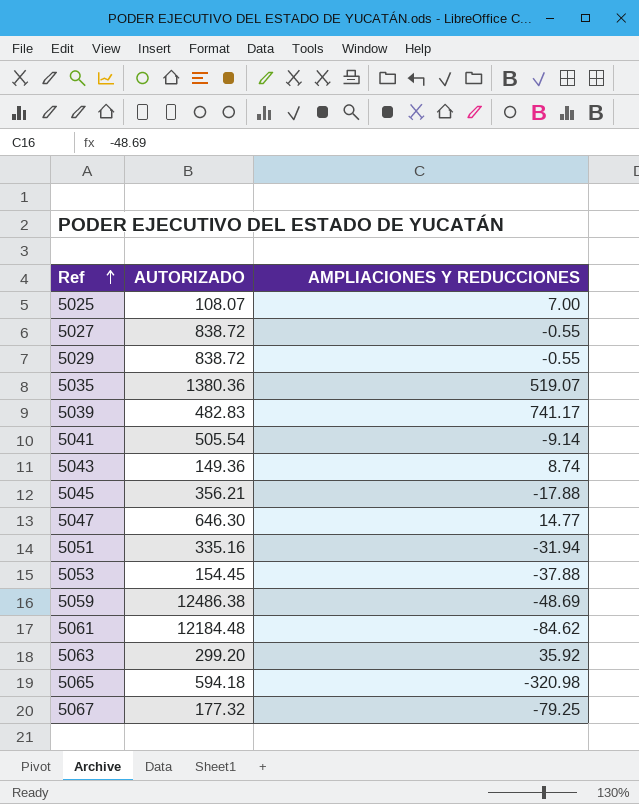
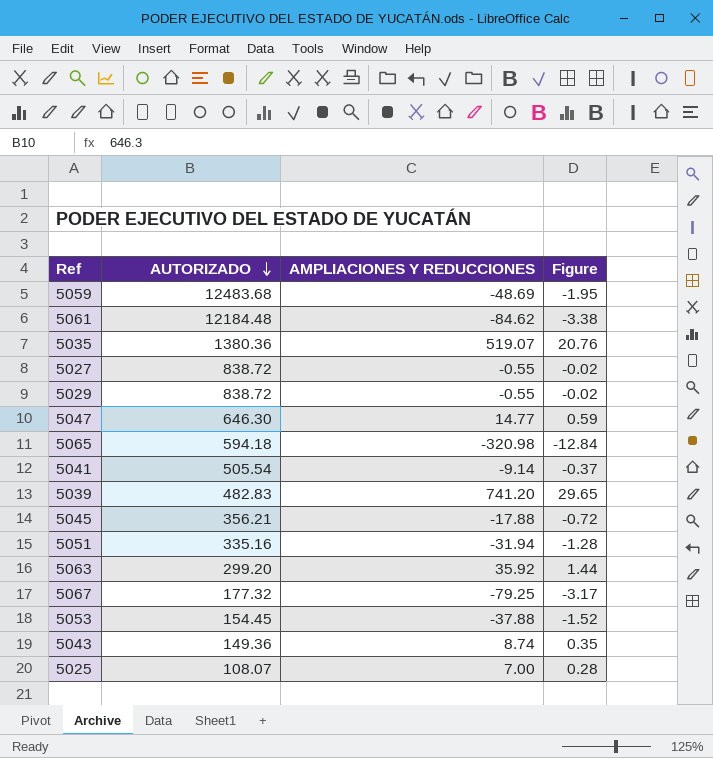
row order: Ref ascending -> AUTORIZADO descending
column Figure | formula: none -> [AMPLIACIONES Y REDUCCIONES] * 0.04
5059 | AUTORIZADO: 12486.38 -> 12483.68
5039 | AMPLIACIONES Y REDUCCIONES: 741.17 -> 741.20

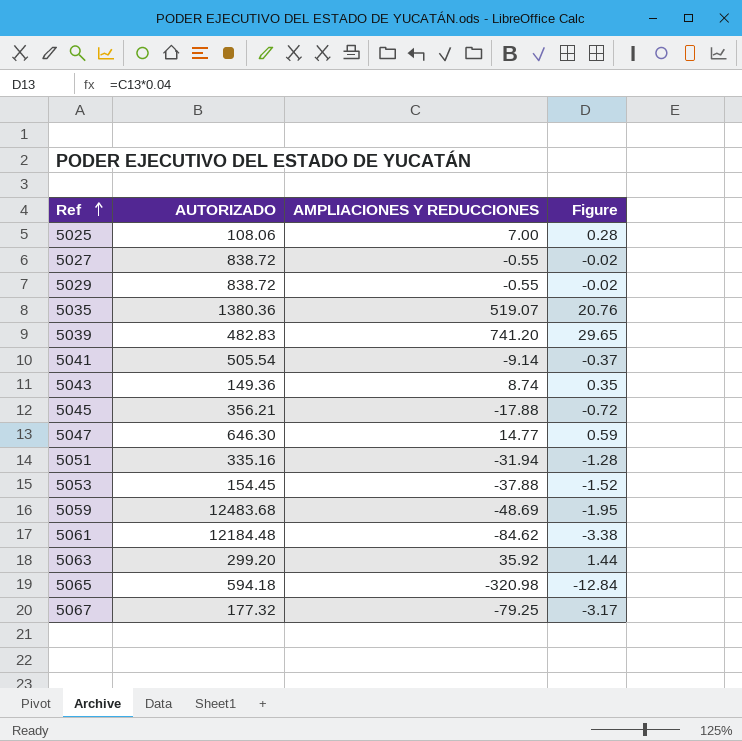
row order: AUTORIZADO descending -> Ref ascending
5025 | AUTORIZADO: 108.07 -> 108.06

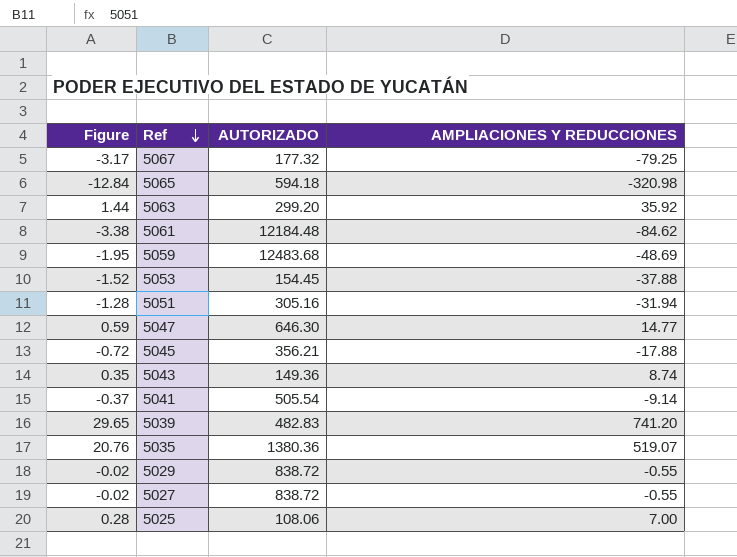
row order: Ref ascending -> Ref descending
column Figure | position: 4 -> 1
5051 | AUTORIZADO: 335.16 -> 305.16

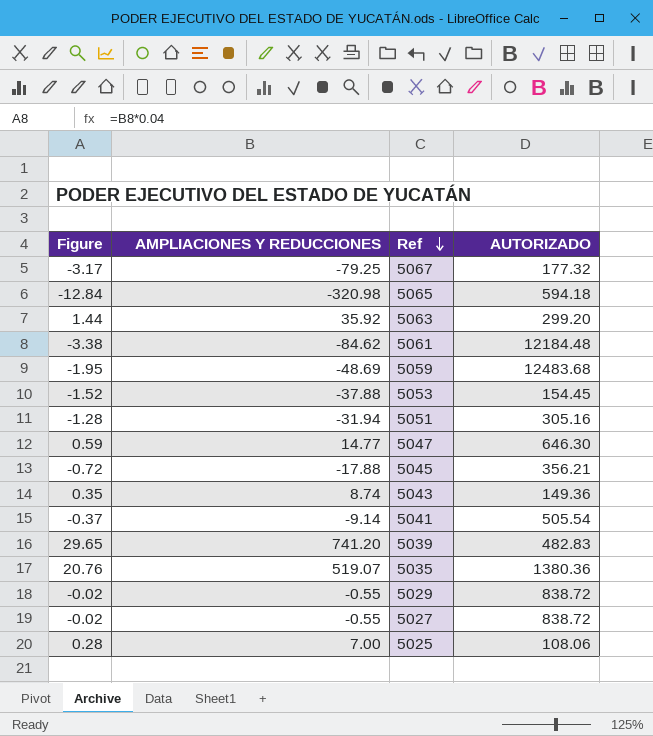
column AMPLIACIONES Y REDUCCIONES | position: 4 -> 2

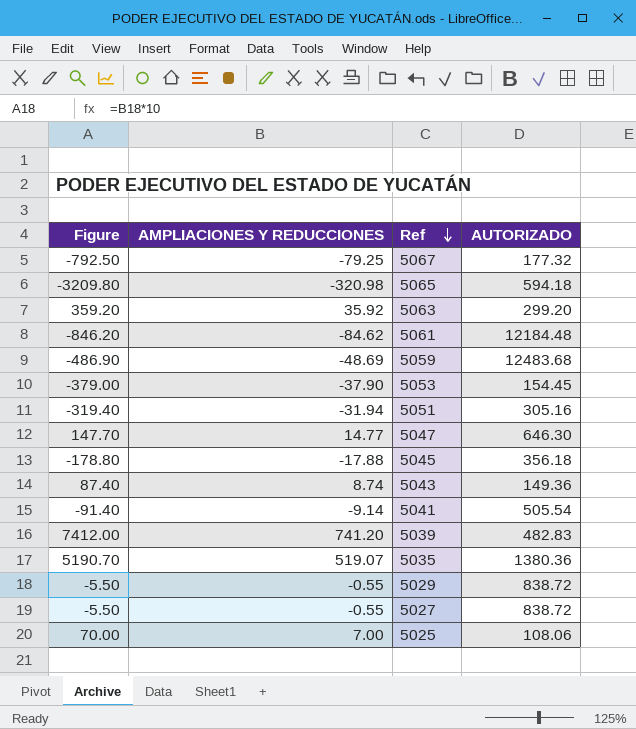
column Figure | formula: [AMPLIACIONES Y REDUCCIONES] * 0.04 -> [AMPLIACIONES Y REDUCCIONES] * 10
5053 | AMPLIACIONES Y REDUCCIONES: -37.88 -> -37.90
5045 | AUTORIZADO: 356.21 -> 356.18

